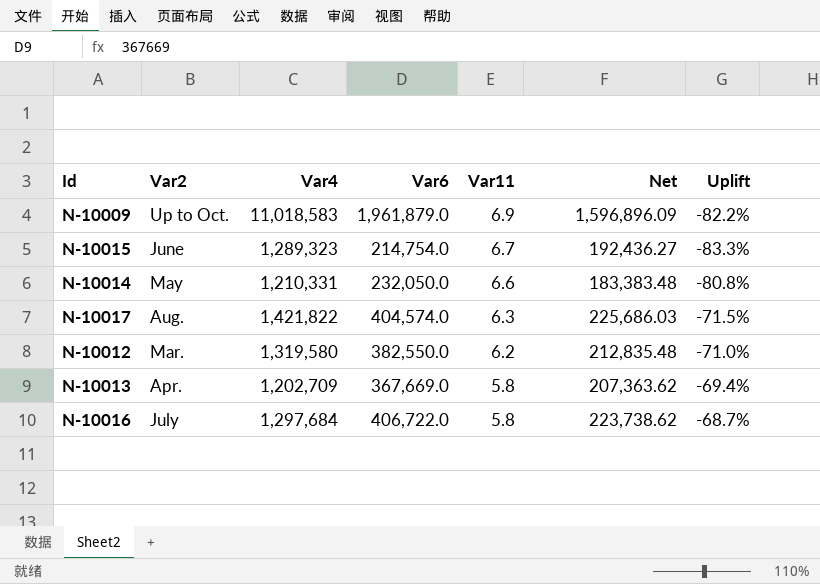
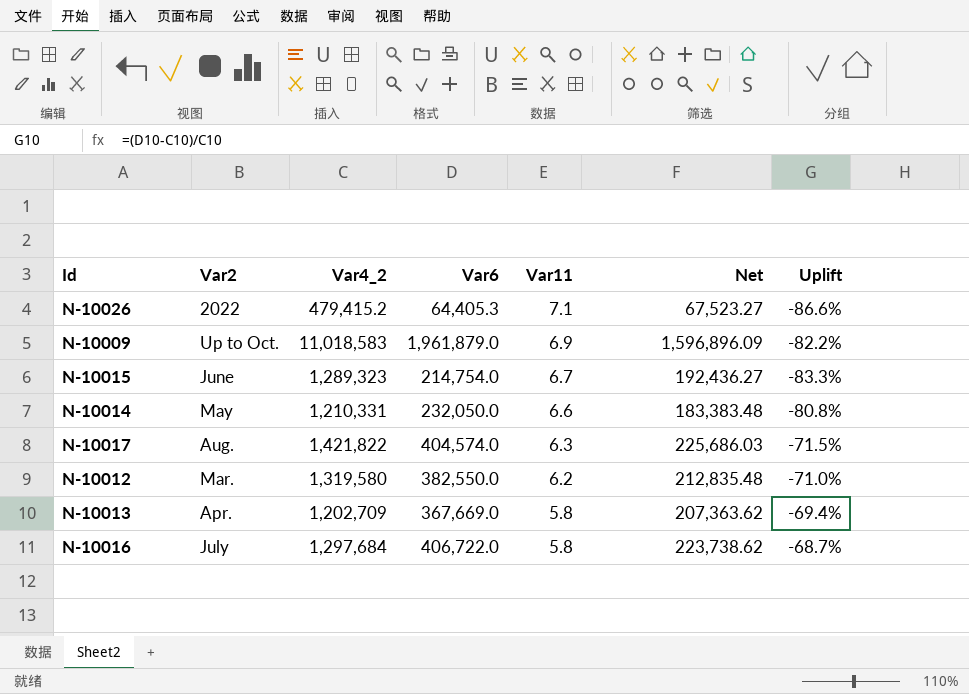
column name: Var4 -> Var4_2
row N-10026: none -> 2022 | 479,415.2 | 64,405.3 | 7.1 | 67,523.27 | -86.6%

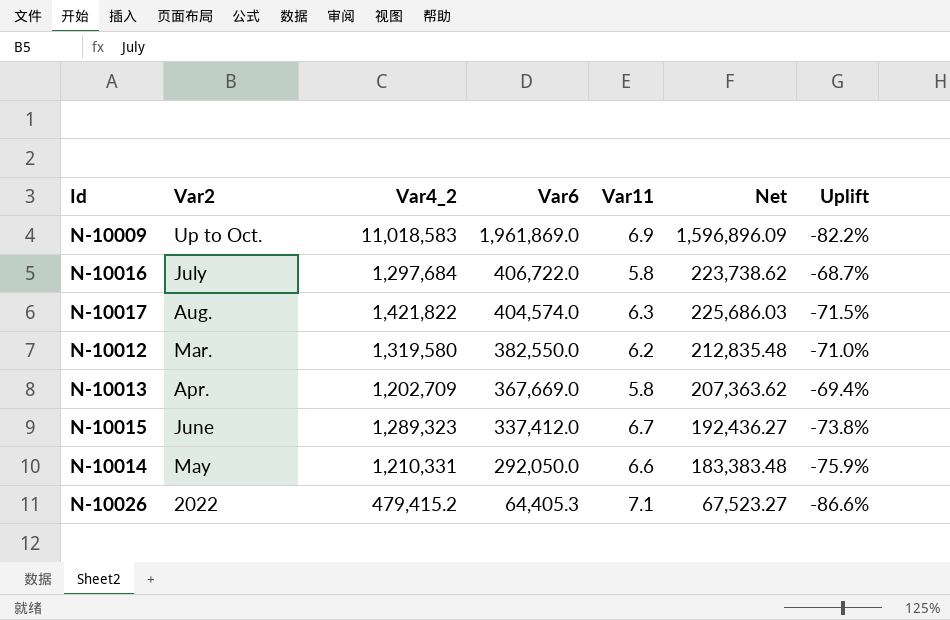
row order: Var11 descending -> Var6 descending
N-10009 | Var6: 1,961,879.0 -> 1,961,869.0
N-10015 | Var6: 214,754.0 -> 337,412.0
N-10015 | Uplift: -83.3% -> -73.8%
N-10014 | Var6: 232,050.0 -> 292,050.0
N-10014 | Uplift: -80.8% -> -75.9%

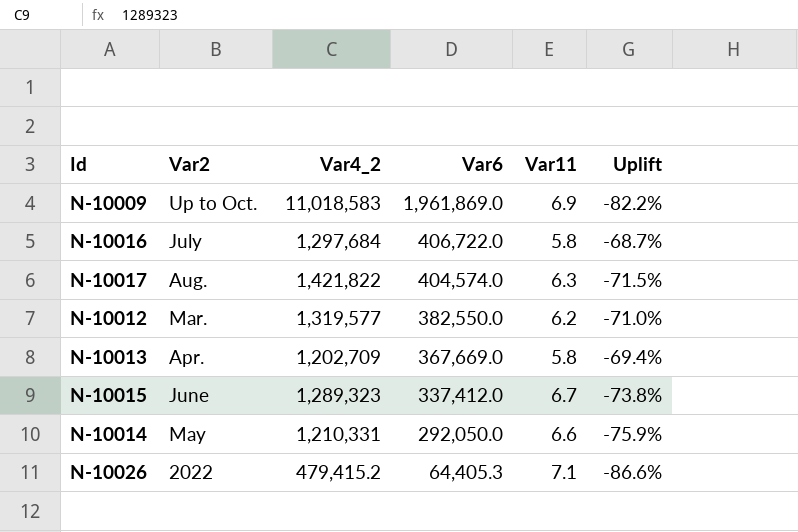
column Net | formula: [Var4_2] / [Var11] -> none
N-10012 | Var4_2: 1,319,580 -> 1,319,577

